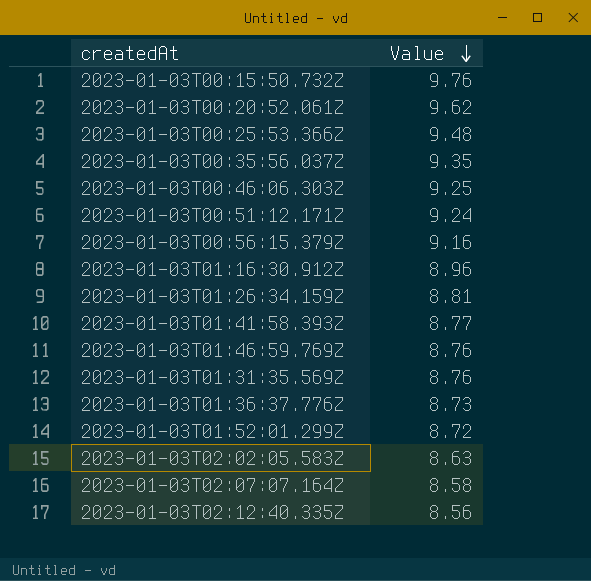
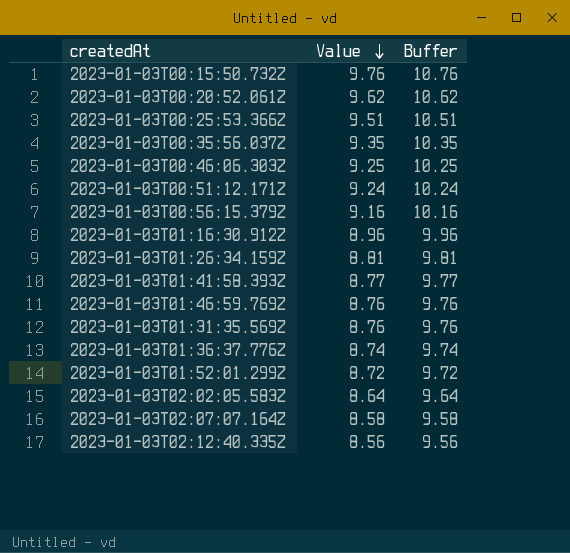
column Buffer | formula: none -> [Value] + 1
2023-01-03T00:25:53.366Z | Value: 9.48 -> 9.51
2023-01-03T01:36:37.776Z | Value: 8.73 -> 8.74
2023-01-03T02:02:05.583Z | Value: 8.63 -> 8.64

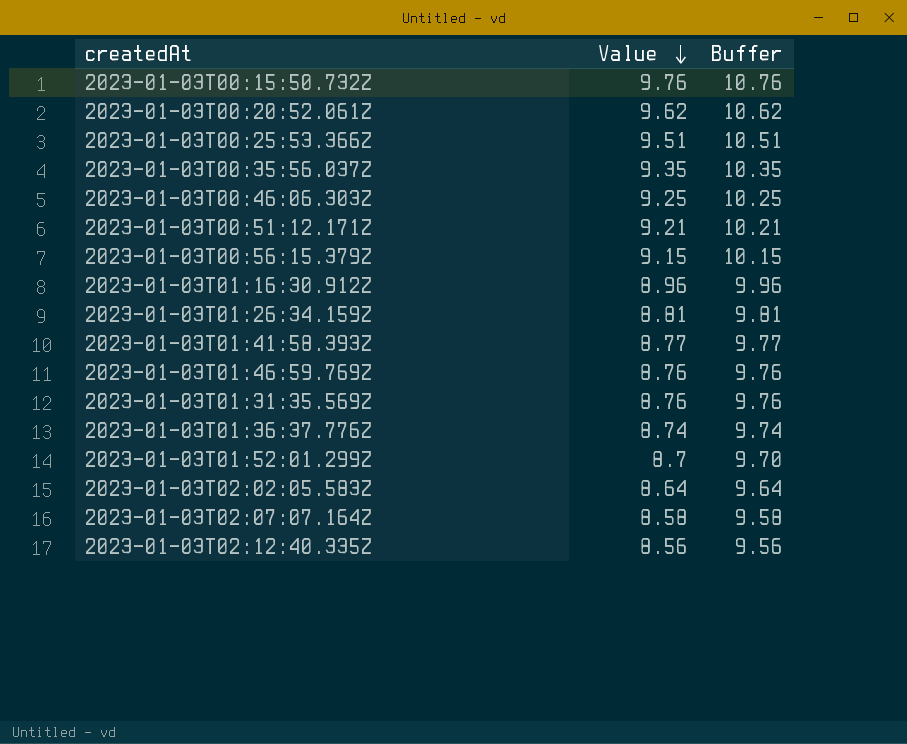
2023-01-03T00:51:12.171Z | Value: 9.24 -> 9.21
2023-01-03T00:51:12.171Z | Buffer: 10.24 -> 10.21
2023-01-03T00:56:15.379Z | Value: 9.16 -> 9.15
2023-01-03T00:56:15.379Z | Buffer: 10.16 -> 10.15
2023-01-03T01:52:01.299Z | Value: 8.72 -> 8.7
2023-01-03T01:52:01.299Z | Buffer: 9.72 -> 9.70

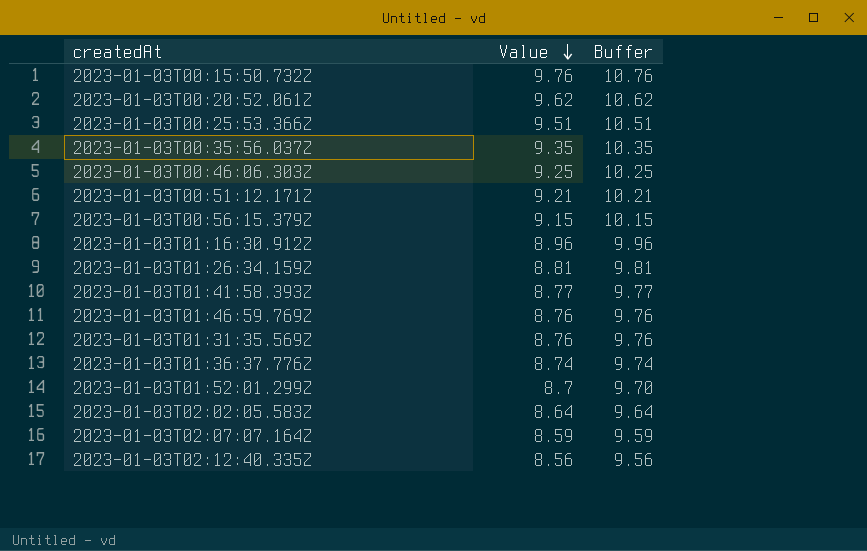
2023-01-03T02:07:07.164Z | Value: 8.58 -> 8.59
2023-01-03T02:07:07.164Z | Buffer: 9.58 -> 9.59

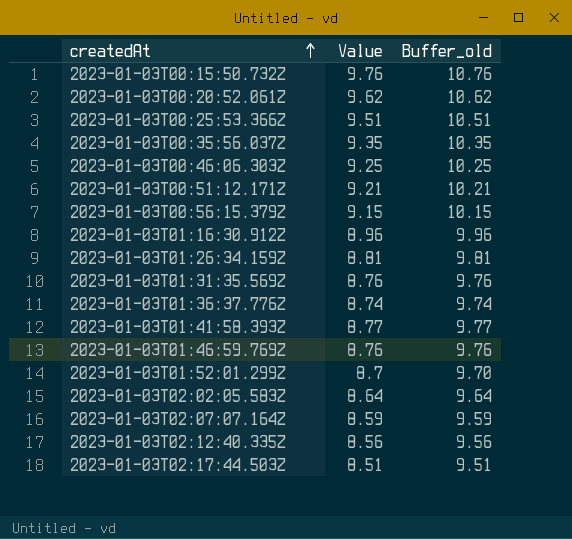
row order: Value descending -> createdAt ascending
column name: Buffer -> Buffer_old
row 2023-01-03T02:17:44.503Z: none -> 8.51 | 9.51

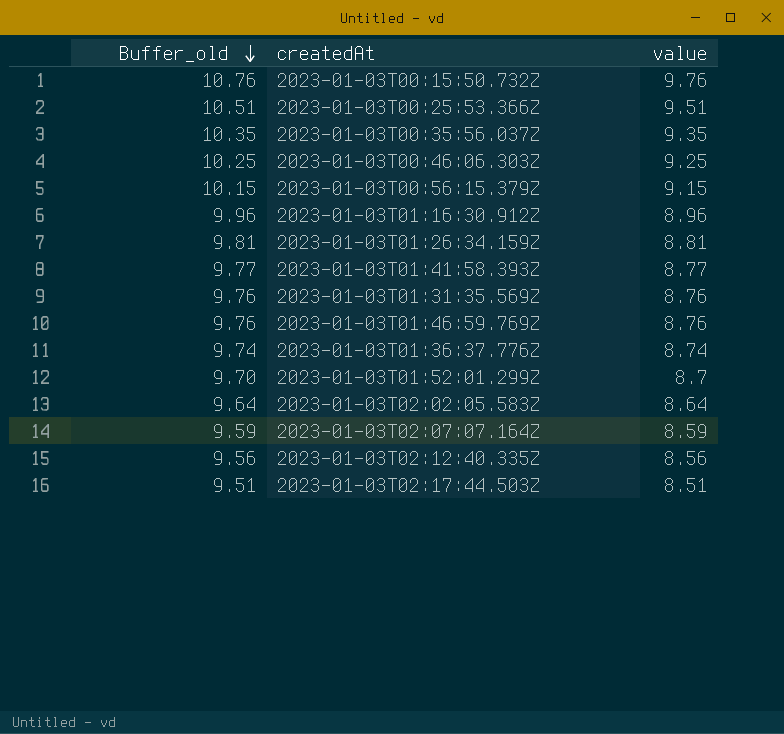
row order: createdAt ascending -> Buffer_old descending
column Buffer_old | position: 3 -> 1
column name: Value -> value
row 2023-01-03T00:20:52.061Z: 9.62 | 10.62 -> none
row 2023-01-03T00:51:12.171Z: 9.21 | 10.21 -> none

